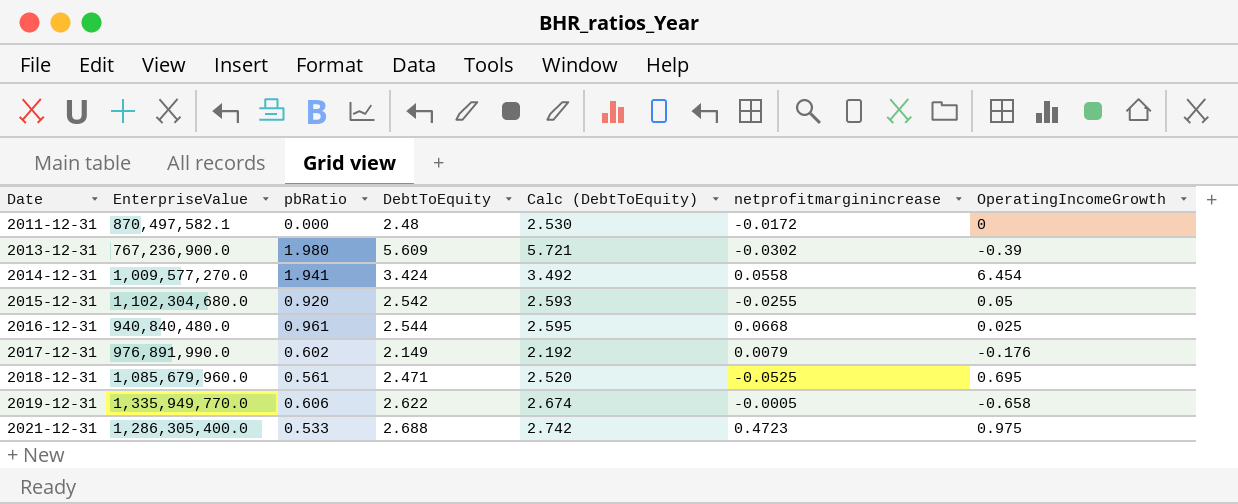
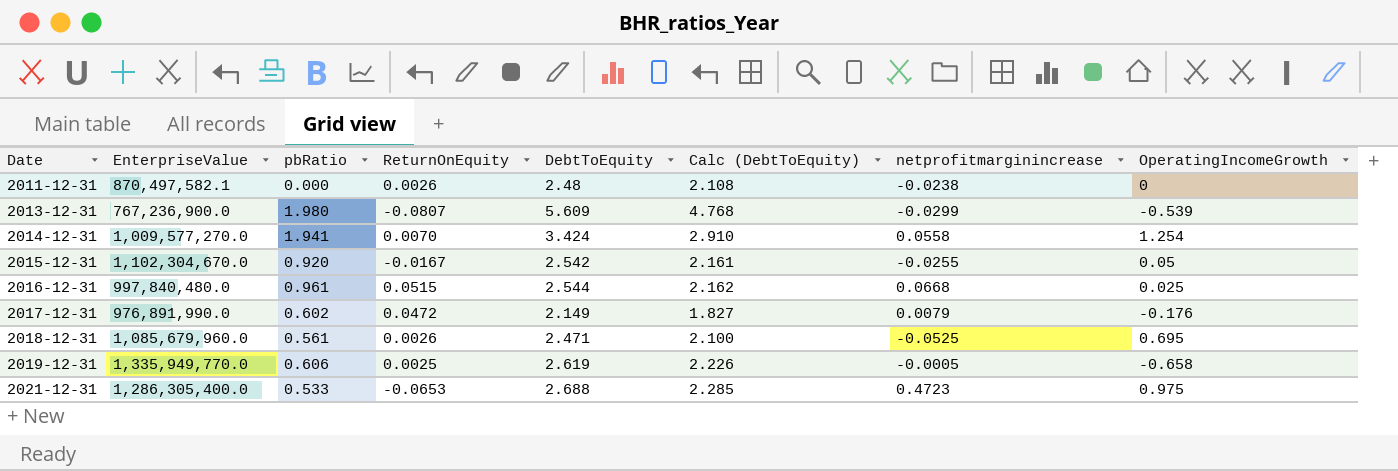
column ReturnOnEquity | position: none -> 4
column Calc (DebtToEquity) | formula: [DebtToEquity] * 1.02 -> [DebtToEquity] * 0.85
2011-12-31 | netprofitmarginincrease: -0.0172 -> -0.0238
2013-12-31 | netprofitmarginincrease: -0.0302 -> -0.0299
2013-12-31 | OperatingIncomeGrowth: -0.39 -> -0.539
2014-12-31 | OperatingIncomeGrowth: 6.454 -> 1.254
2015-12-31 | EnterpriseValue: 1,102,304,680.0 -> 1,102,304,670.0
2016-12-31 | EnterpriseValue: 940,840,480.0 -> 997,840,480.0
2019-12-31 | DebtToEquity: 2.622 -> 2.619

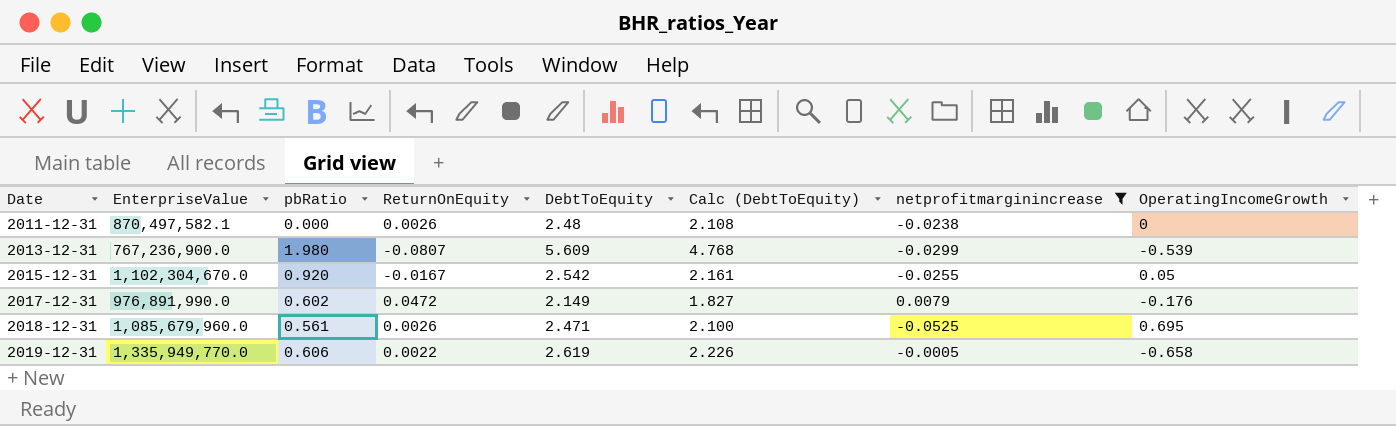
filter: none -> netprofitmarginincrease <= 0.0079
2019-12-31 | ReturnOnEquity: 0.0025 -> 0.0022

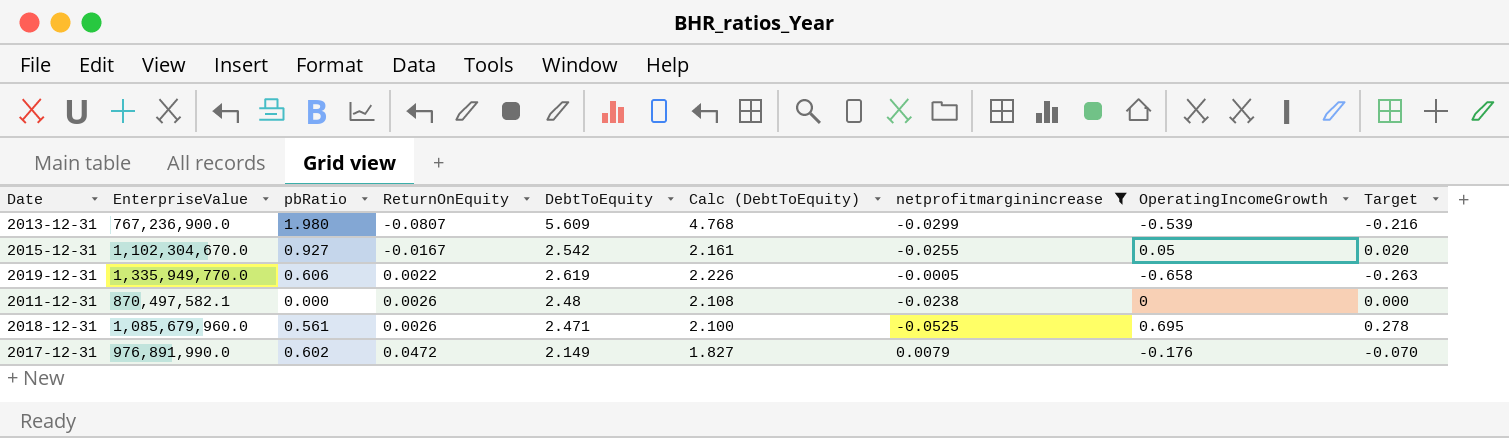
row order: Date ascending -> ReturnOnEquity ascending
column Target | formula: none -> [OperatingIncomeGrowth] * 0.4
2015-12-31 | pbRatio: 0.920 -> 0.927

